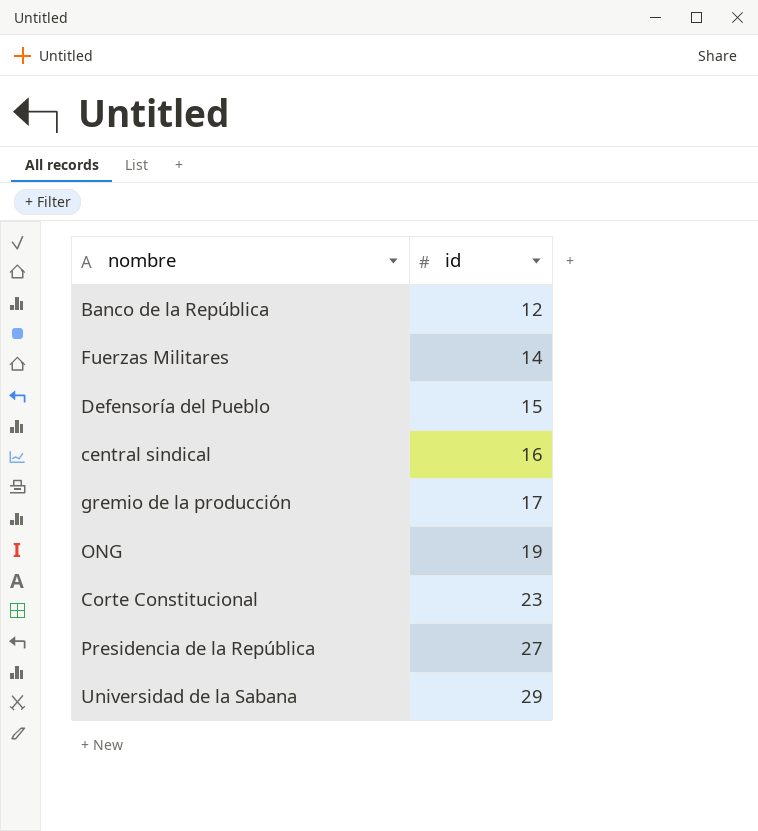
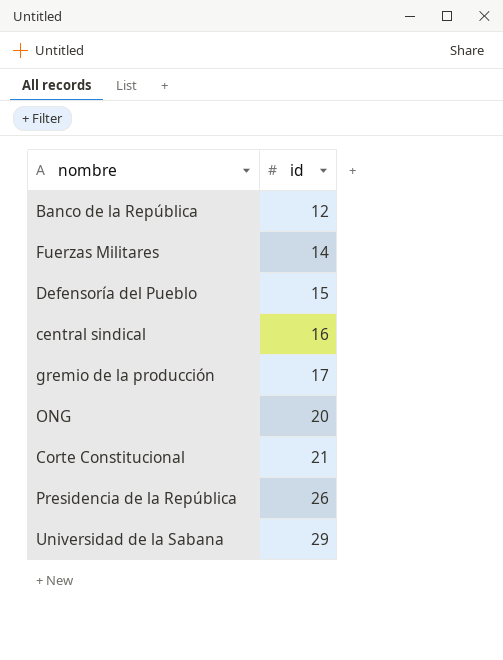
ONG | id: 19 -> 20
Corte Constitucional | id: 23 -> 21
Presidencia de la República | id: 27 -> 26

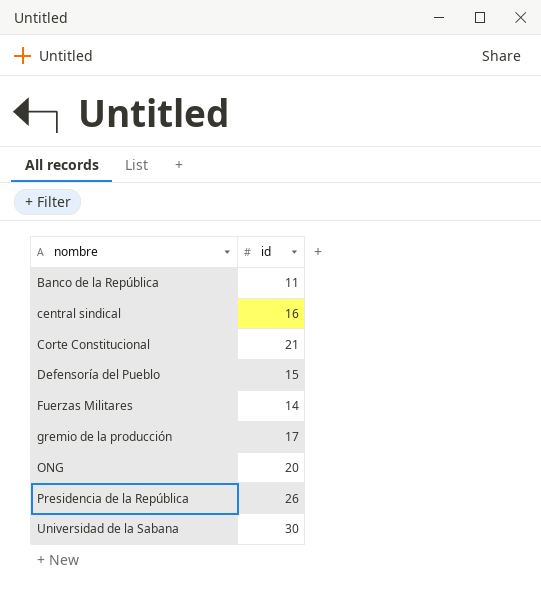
row order: id ascending -> nombre ascending
Banco de la República | id: 12 -> 11
Universidad de la Sabana | id: 29 -> 30

